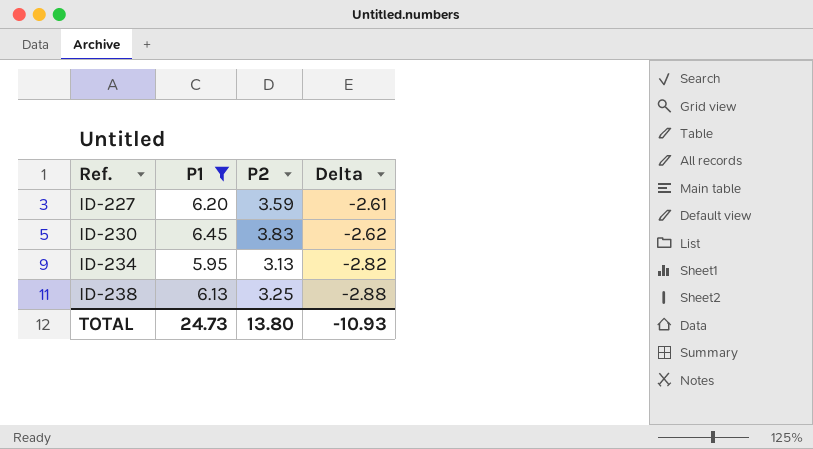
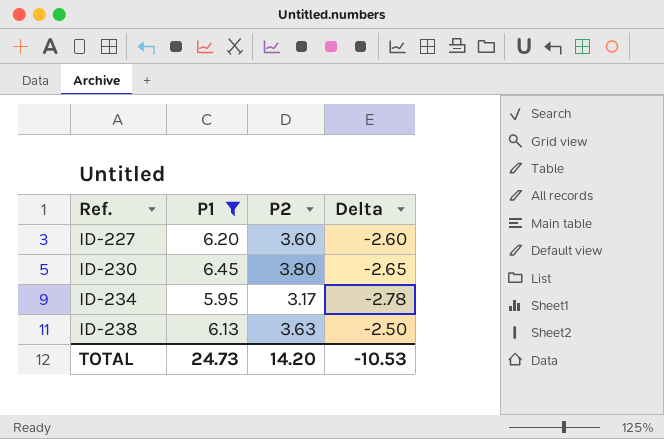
ID-227 | P2: 3.59 -> 3.60
ID-227 | Delta: -2.61 -> -2.60
ID-230 | P2: 3.83 -> 3.80
ID-230 | Delta: -2.62 -> -2.65
ID-234 | P2: 3.13 -> 3.17
ID-234 | Delta: -2.82 -> -2.78
ID-238 | P2: 3.25 -> 3.63
ID-238 | Delta: -2.88 -> -2.50
TOTAL | P2: 13.80 -> 14.20
TOTAL | Delta: -10.93 -> -10.53

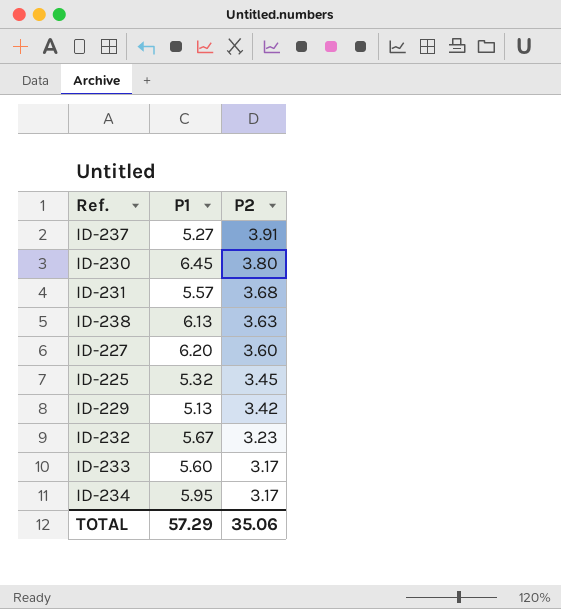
filter: P1 >= 5.95 -> none
row order: Ref. ascending -> P2 descending
column Delta | formula: [P2] - [P1] -> none
TOTAL | P1: 24.73 -> 57.29
TOTAL | P2: 14.20 -> 35.06

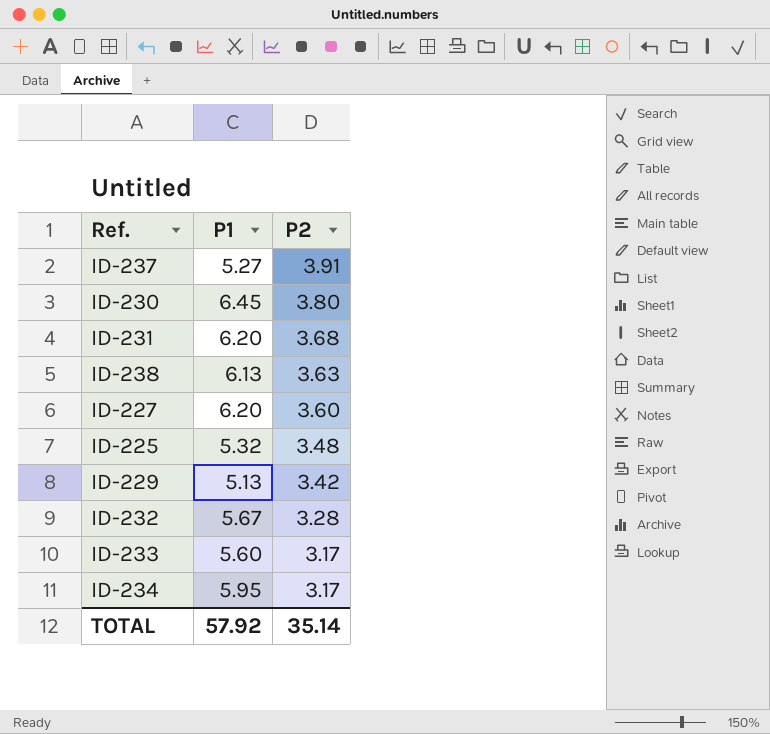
ID-231 | P1: 5.57 -> 6.20
ID-225 | P2: 3.45 -> 3.48
ID-232 | P2: 3.23 -> 3.28
TOTAL | P1: 57.29 -> 57.92
TOTAL | P2: 35.06 -> 35.14

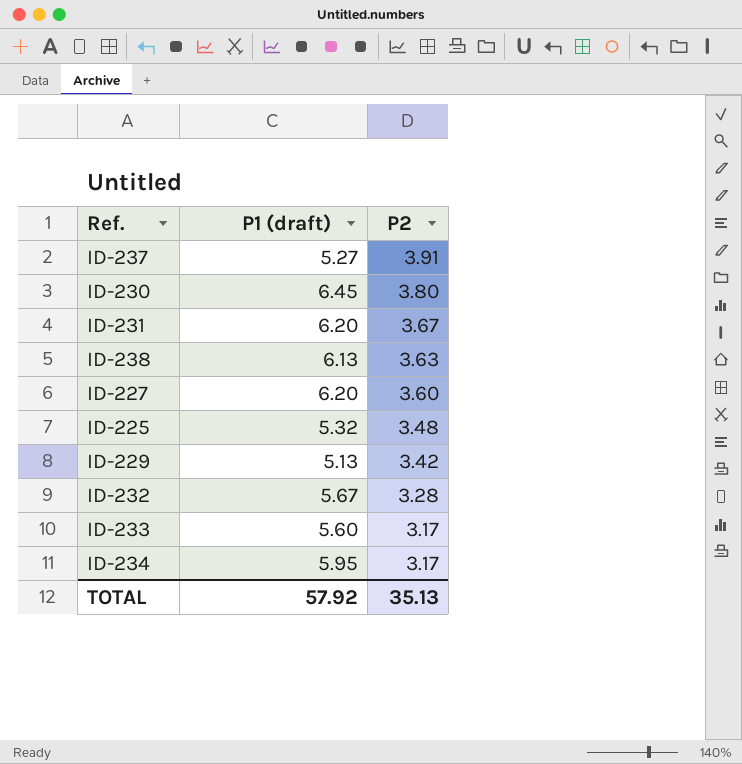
column name: P1 -> P1 (draft)
ID-231 | P2: 3.68 -> 3.67
TOTAL | P2: 35.14 -> 35.13

